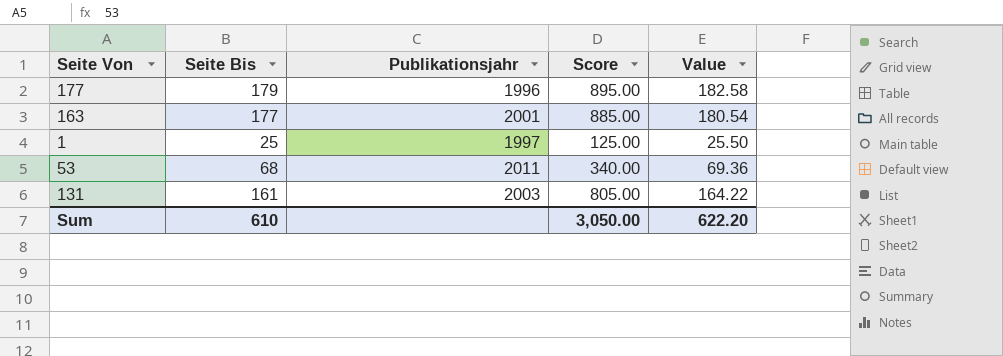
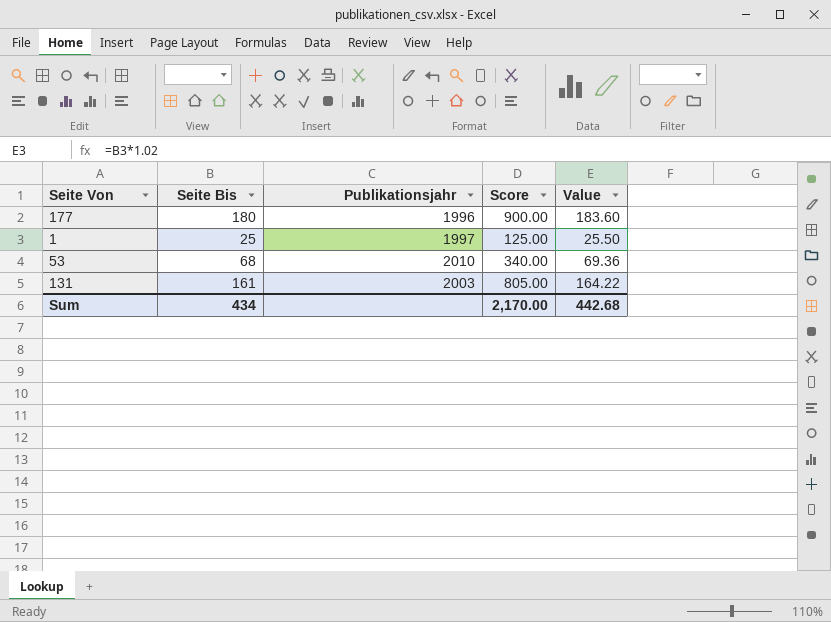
row 163: 177 | 2001 | 885.00 | 180.54 -> none
177 | Seite Bis: 179 -> 180
177 | Score: 895.00 -> 900.00
177 | Value: 182.58 -> 183.60
53 | Publikationsjahr: 2011 -> 2010
Sum | Seite Bis: 610 -> 434
Sum | Score: 3,050.00 -> 2,170.00
Sum | Value: 622.20 -> 442.68

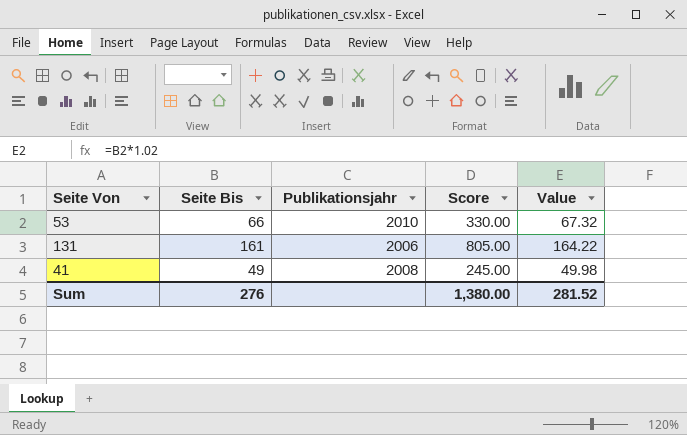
row 177: 180 | 1996 | 900.00 | 183.60 -> none
row 1: 25 | 1997 | 125.00 | 25.50 -> none
53 | Seite Bis: 68 -> 66
53 | Score: 340.00 -> 330.00
53 | Value: 69.36 -> 67.32
131 | Publikationsjahr: 2003 -> 2006
row 41: none -> 49 | 2008 | 245.00 | 49.98
Sum | Seite Bis: 434 -> 276
Sum | Score: 2,170.00 -> 1,380.00
Sum | Value: 442.68 -> 281.52

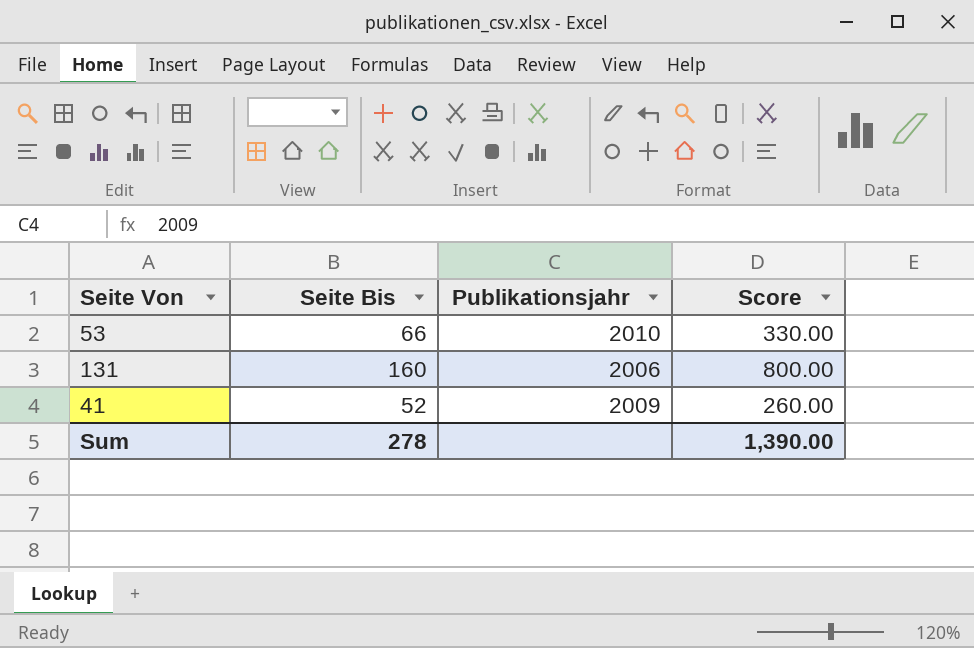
column Value | formula: [Seite Bis] * 1.02 -> none
131 | Seite Bis: 161 -> 160
131 | Score: 805.00 -> 800.00
41 | Seite Bis: 49 -> 52
41 | Publikationsjahr: 2008 -> 2009
41 | Score: 245.00 -> 260.00
Sum | Seite Bis: 276 -> 278
Sum | Score: 1,380.00 -> 1,390.00

